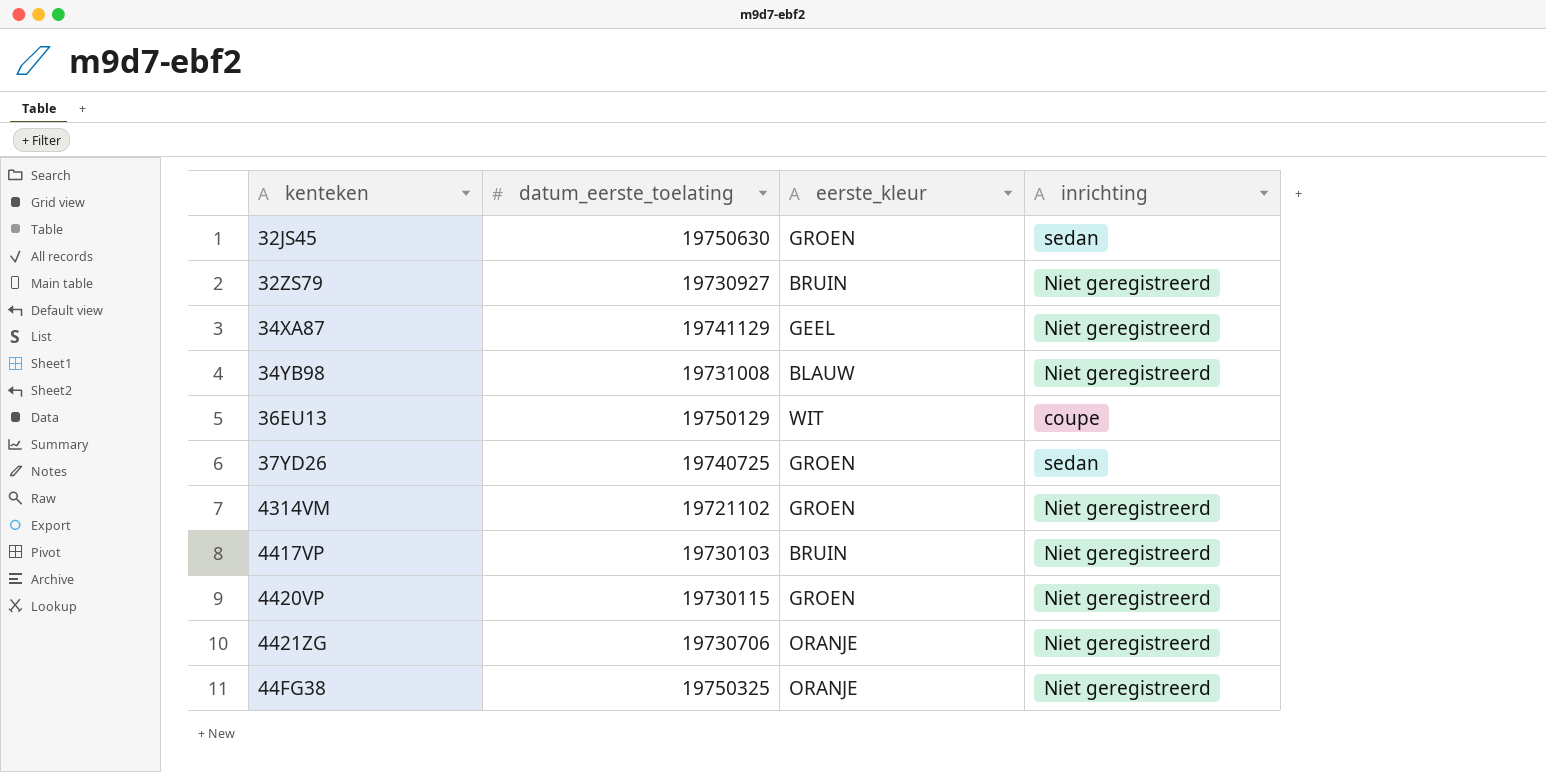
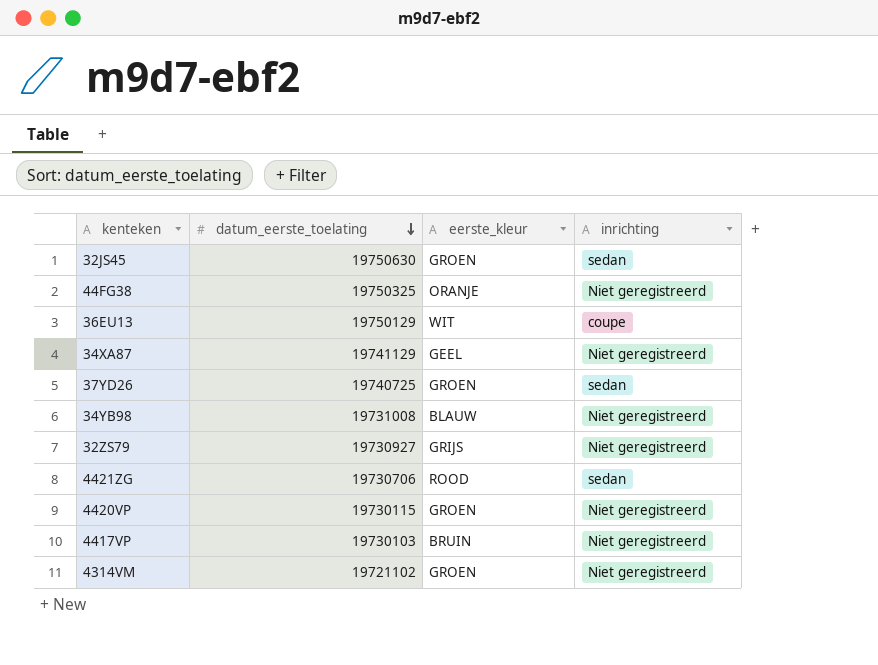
row order: none -> datum_eerste_toelating descending
32ZS79 | eerste_kleur: BRUIN -> GRIJS
4421ZG | eerste_kleur: ORANJE -> ROOD
4421ZG | inrichting: Niet geregistreerd -> sedan

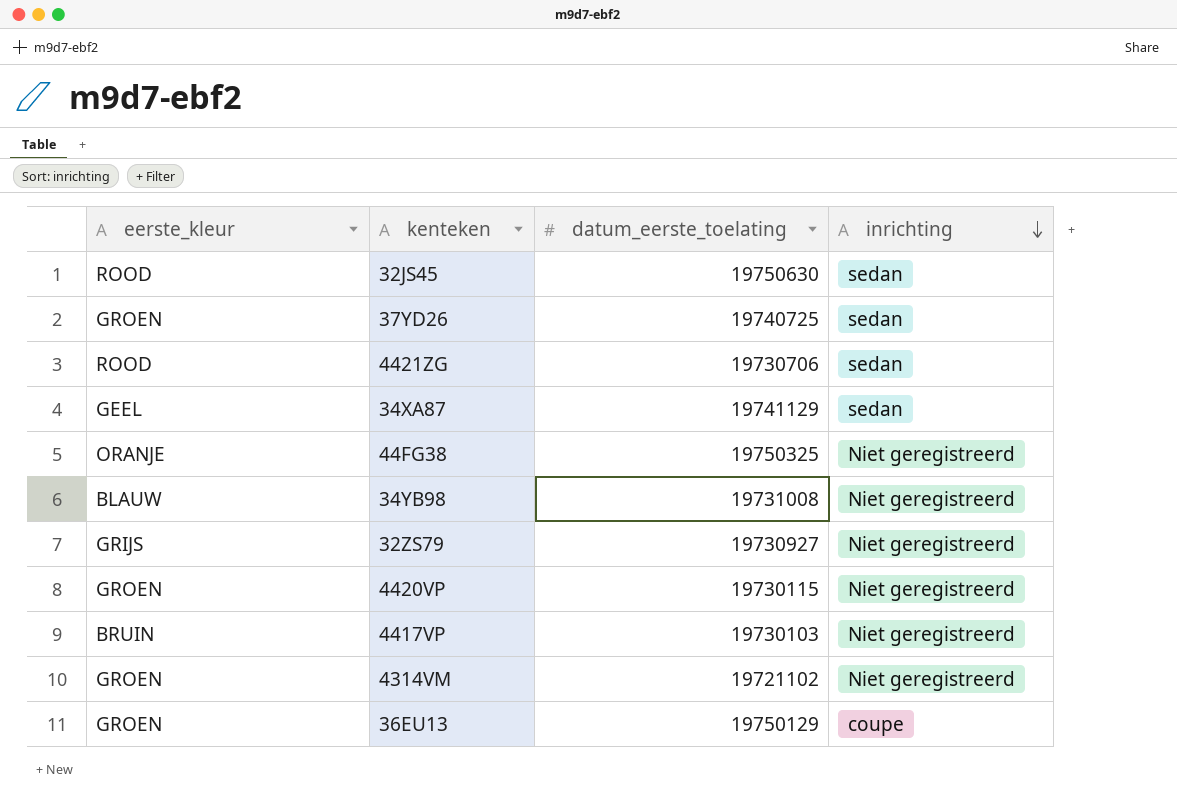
row order: datum_eerste_toelating descending -> inrichting descending
column eerste_kleur | position: 3 -> 1
32JS45 | eerste_kleur: GROEN -> ROOD
34XA87 | inrichting: Niet geregistreerd -> sedan
36EU13 | eerste_kleur: WIT -> GROEN

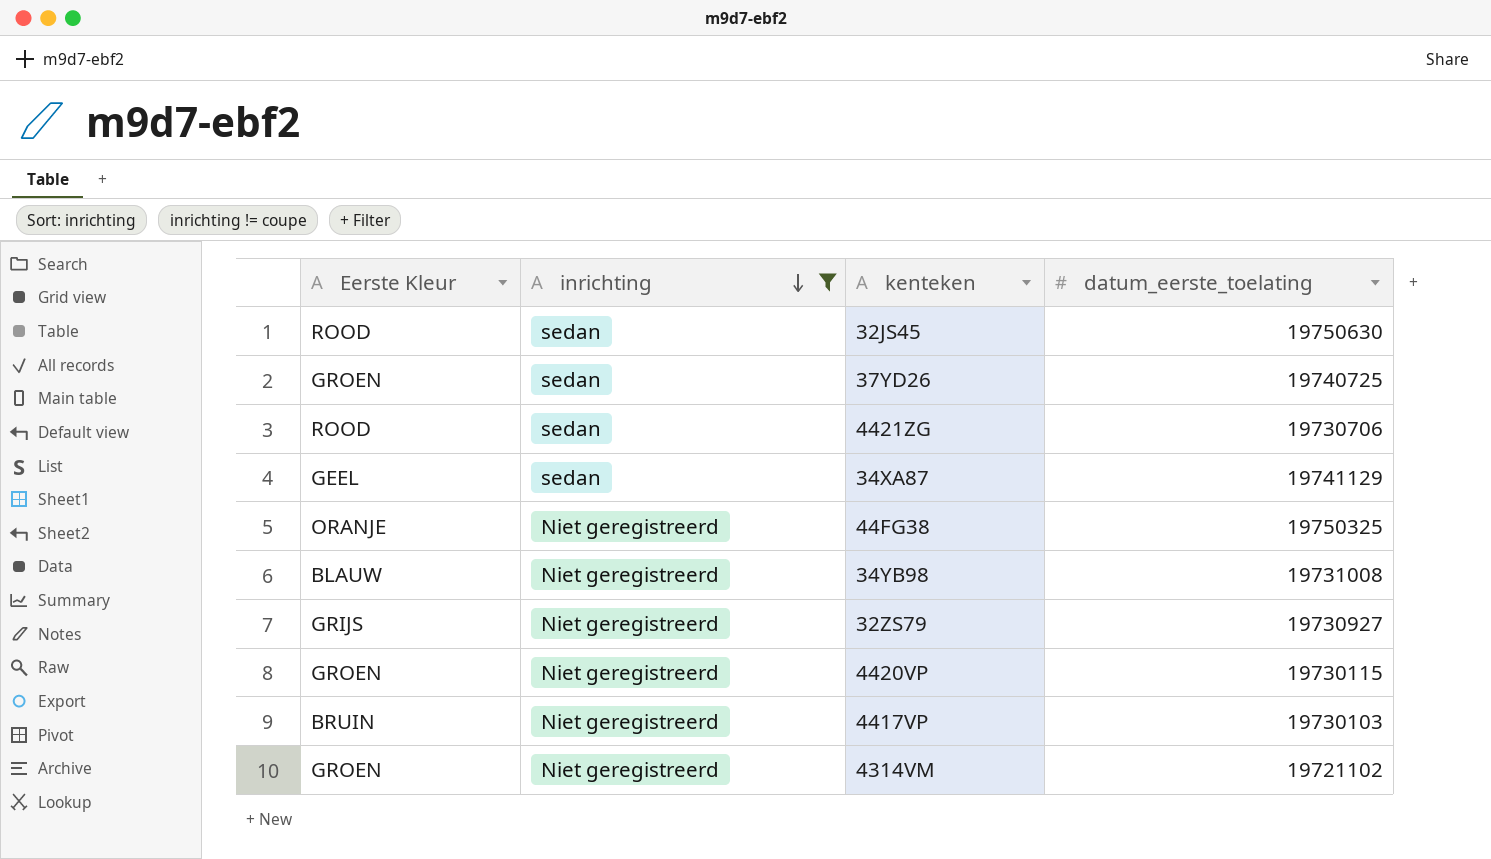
filter: none -> inrichting != coupe
column name: eerste_kleur -> Eerste Kleur
column inrichting | position: 4 -> 2

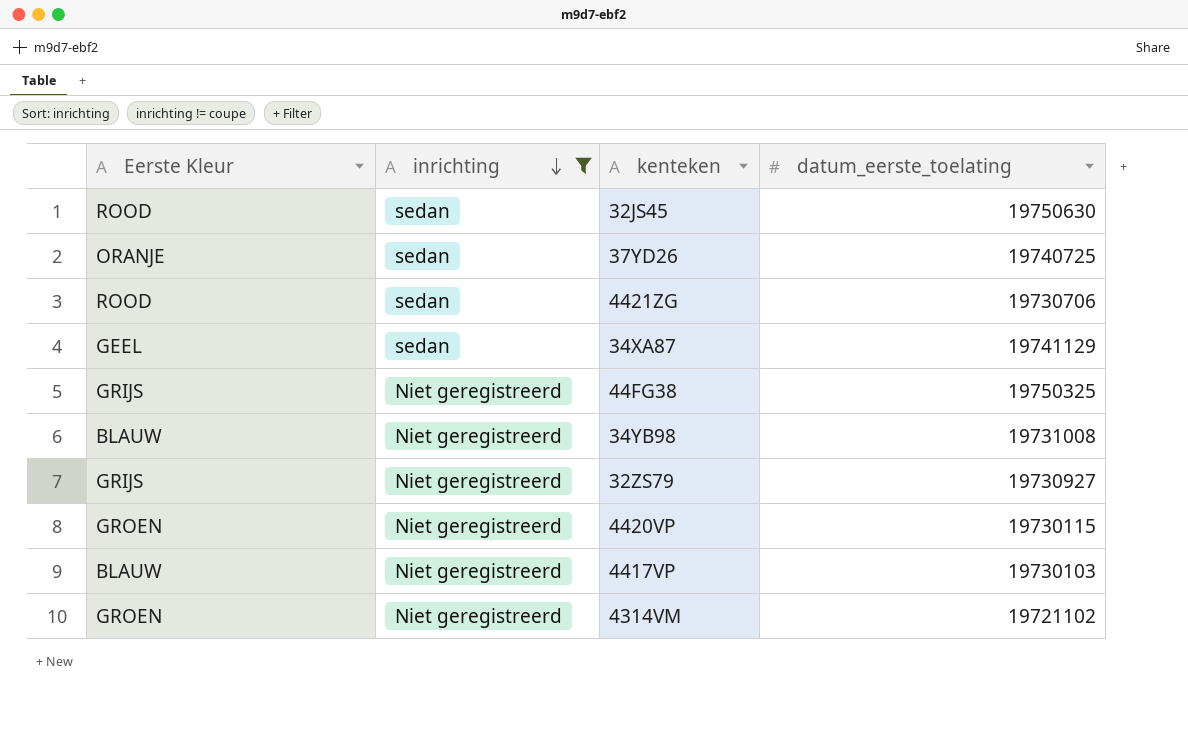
37YD26 | Eerste Kleur: GROEN -> ORANJE
44FG38 | Eerste Kleur: ORANJE -> GRIJS
4417VP | Eerste Kleur: BRUIN -> BLAUW

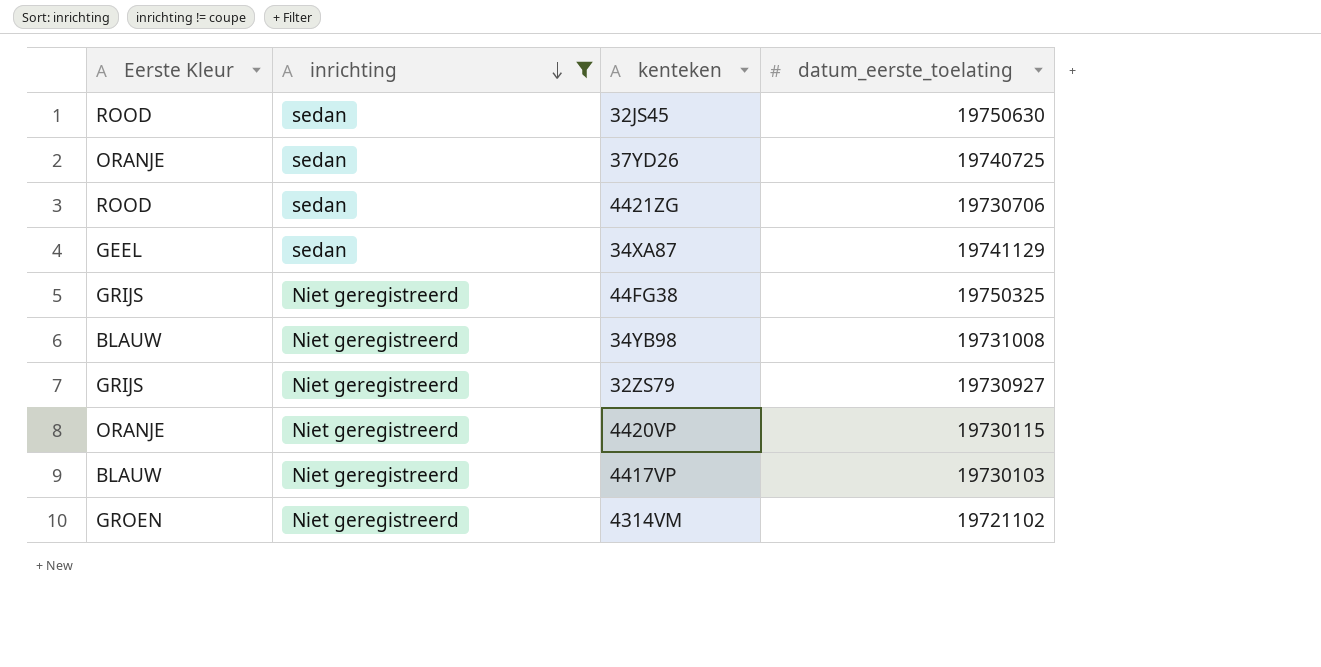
4420VP | Eerste Kleur: GROEN -> ORANJE

